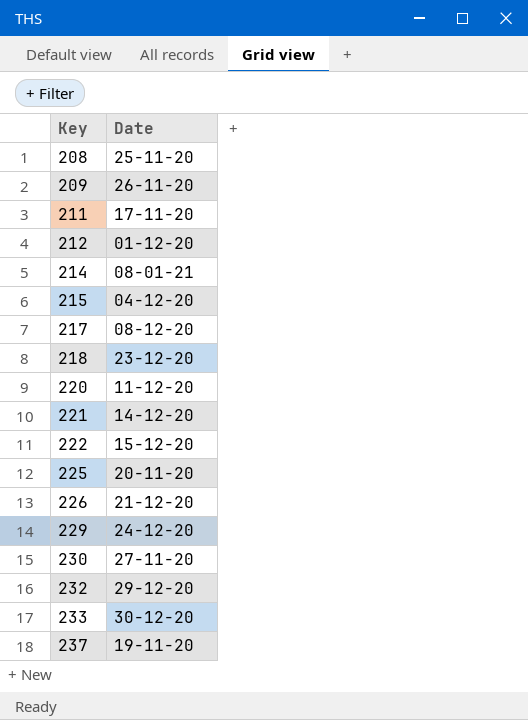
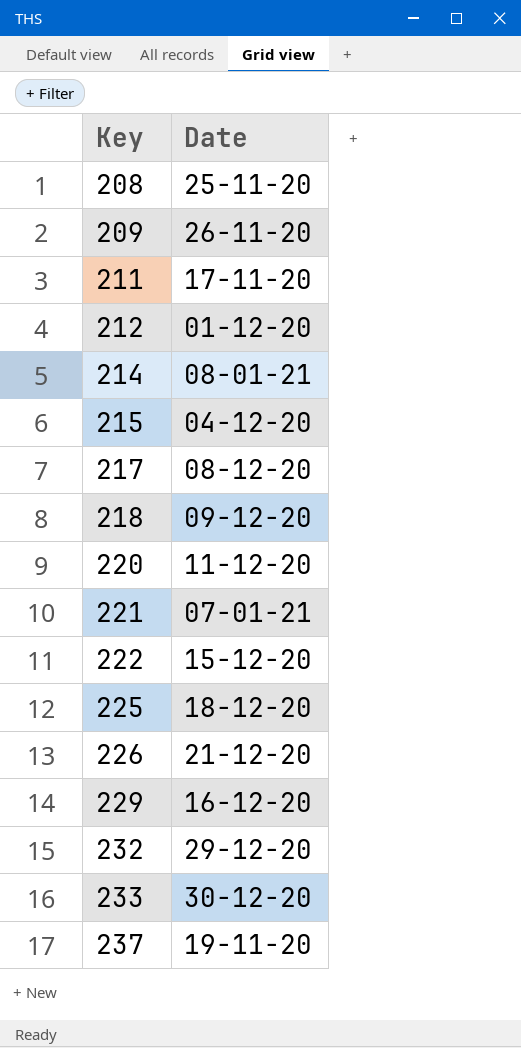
row 230: 27-11-20 -> none
218 | Date: 23-12-20 -> 09-12-20
221 | Date: 14-12-20 -> 07-01-21
225 | Date: 20-11-20 -> 18-12-20
229 | Date: 24-12-20 -> 16-12-20

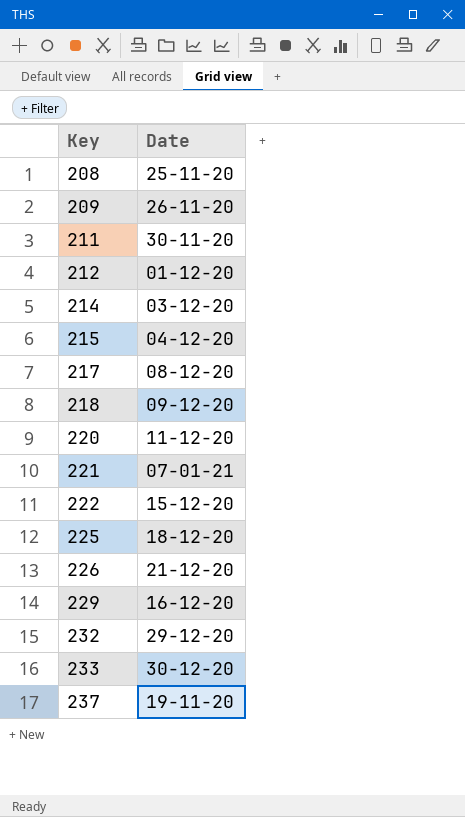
211 | Date: 17-11-20 -> 30-11-20
214 | Date: 08-01-21 -> 03-12-20

